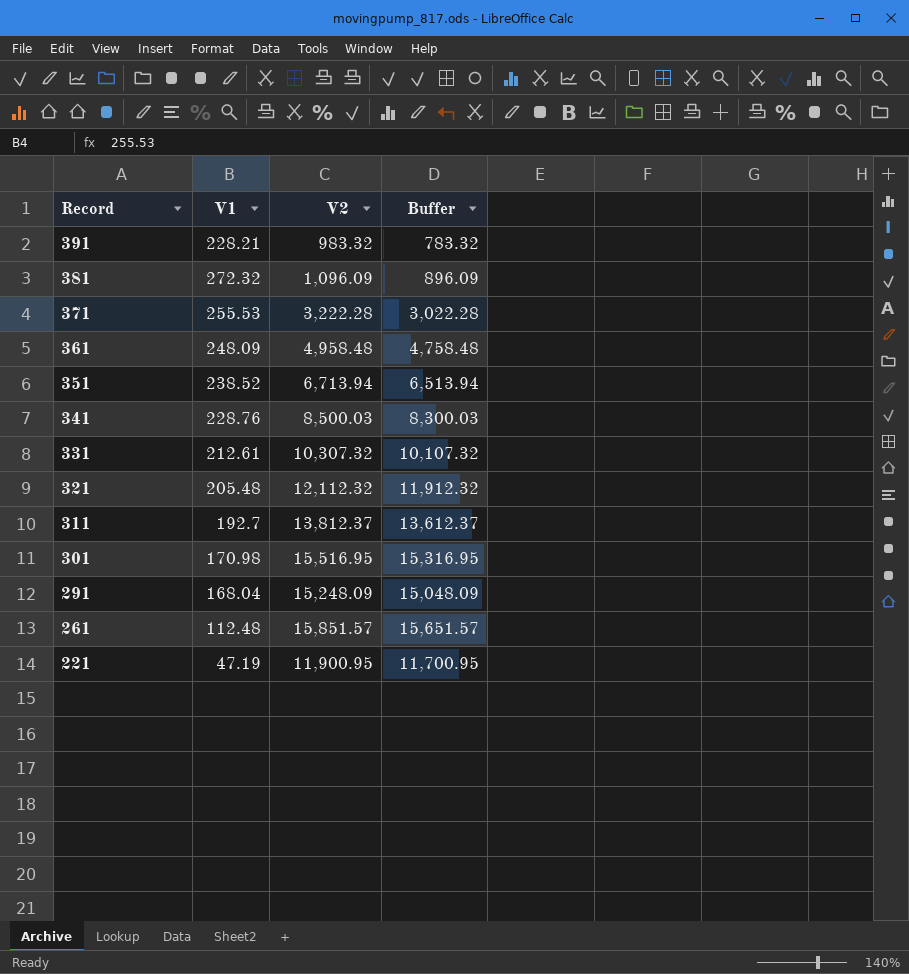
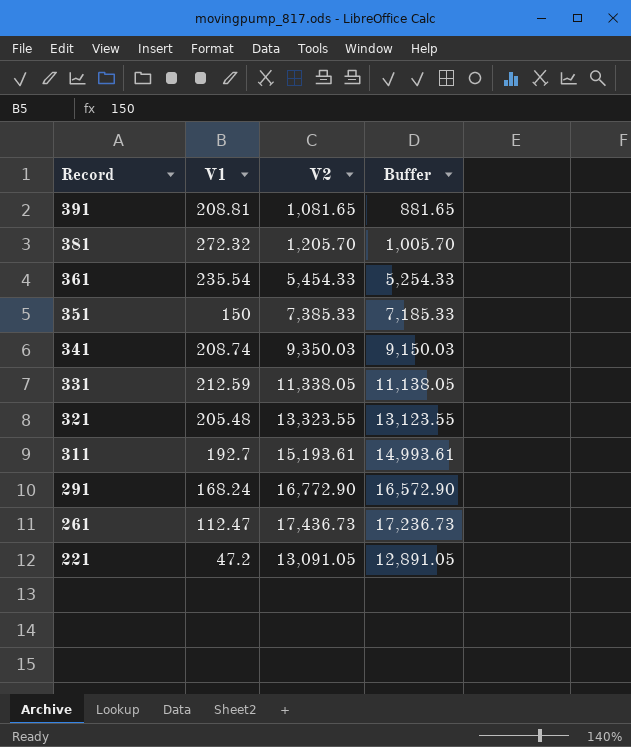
row 371: 255.53 | 3,222.28 | 3,022.28 -> none
row 301: 170.98 | 15,516.95 | 15,316.95 -> none
391 | V1: 228.21 -> 208.81
391 | V2: 983.32 -> 1,081.65
391 | Buffer: 783.32 -> 881.65
381 | V2: 1,096.09 -> 1,205.70
381 | Buffer: 896.09 -> 1,005.70
361 | V1: 248.09 -> 235.54
361 | V2: 4,958.48 -> 5,454.33
361 | Buffer: 4,758.48 -> 5,254.33
351 | V1: 238.52 -> 150
351 | V2: 6,713.94 -> 7,385.33
351 | Buffer: 6,513.94 -> 7,185.33
341 | V1: 228.76 -> 208.74
341 | V2: 8,500.03 -> 9,350.03
341 | Buffer: 8,300.03 -> 9,150.03
331 | V1: 212.61 -> 212.59
331 | V2: 10,307.32 -> 11,338.05
331 | Buffer: 10,107.32 -> 11,138.05
321 | V2: 12,112.32 -> 13,323.55
321 | Buffer: 11,912.32 -> 13,123.55
311 | V2: 13,812.37 -> 15,193.61
311 | Buffer: 13,612.37 -> 14,993.61
291 | V1: 168.04 -> 168.24
291 | V2: 15,248.09 -> 16,772.90
291 | Buffer: 15,048.09 -> 16,572.90
261 | V1: 112.48 -> 112.47
261 | V2: 15,851.57 -> 17,436.73
261 | Buffer: 15,651.57 -> 17,236.73
221 | V1: 47.19 -> 47.2
221 | V2: 11,900.95 -> 13,091.05
221 | Buffer: 11,700.95 -> 12,891.05

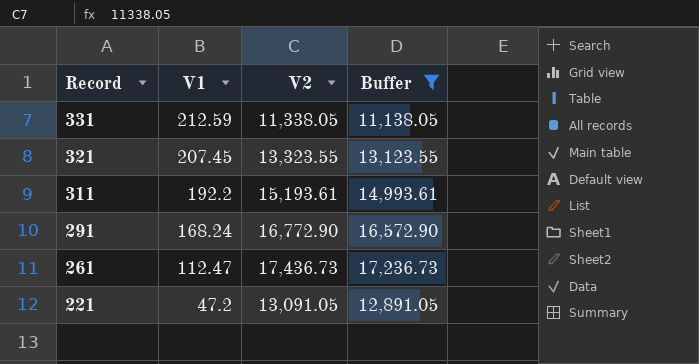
filter: none -> Buffer >= 11,138.05
321 | V1: 205.48 -> 207.45
311 | V1: 192.7 -> 192.2

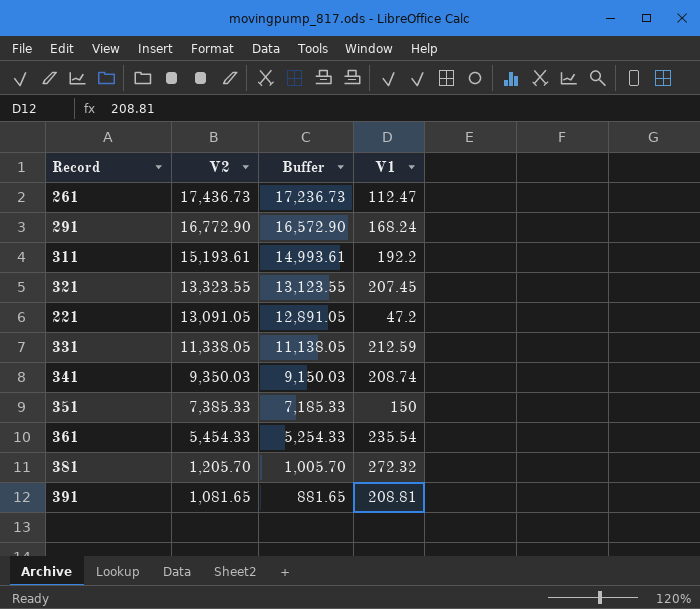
filter: Buffer >= 11,138.05 -> none
row order: Record descending -> V2 descending
column V1 | position: 2 -> 4

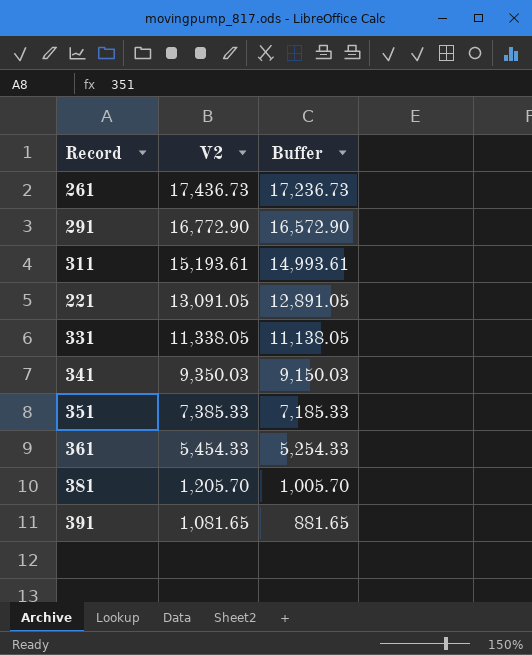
column V1 | position: 4 -> none
row 321: 13,323.55 | 13,123.55 | 207.45 -> none

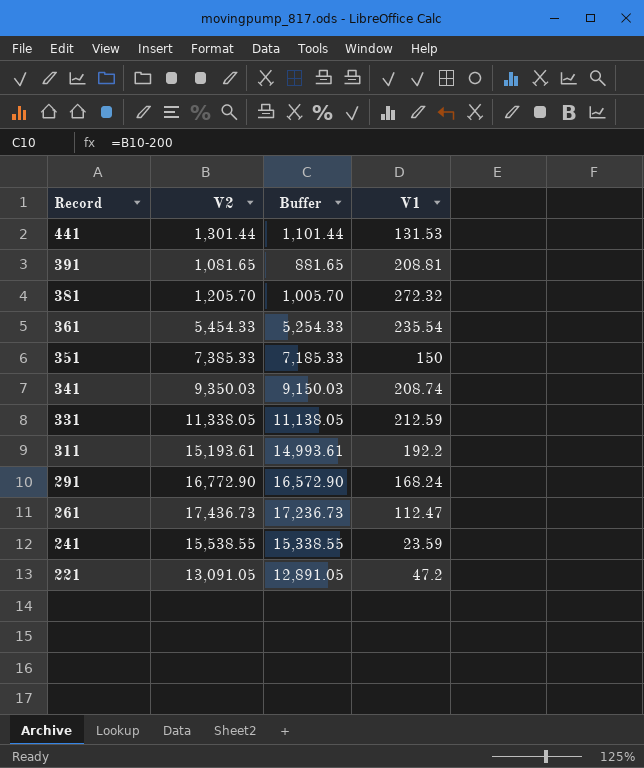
row order: V2 descending -> Record descending
column V1 | position: none -> 4
row 441: none -> 1,301.44 | 1,101.44 | 131.53
row 241: none -> 15,538.55 | 15,338.55 | 23.59

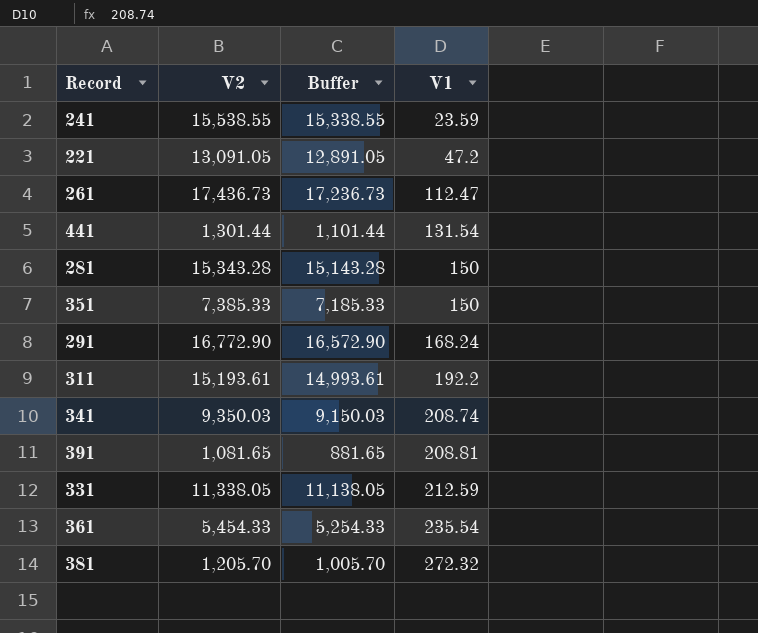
row order: Record descending -> V1 ascending
441 | V1: 131.53 -> 131.54
row 281: none -> 15,343.28 | 15,143.28 | 150

